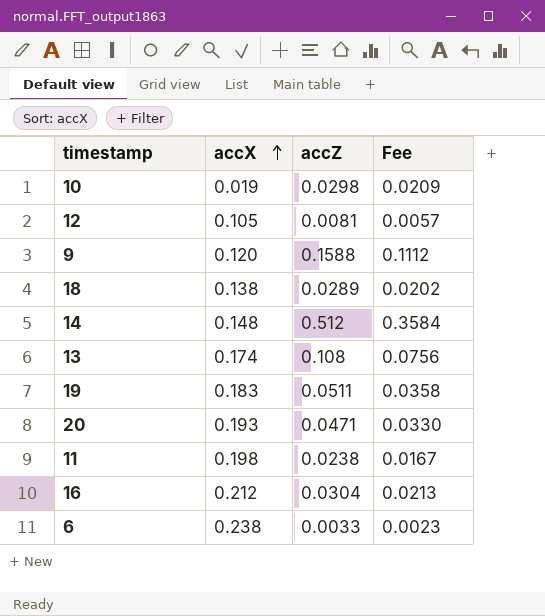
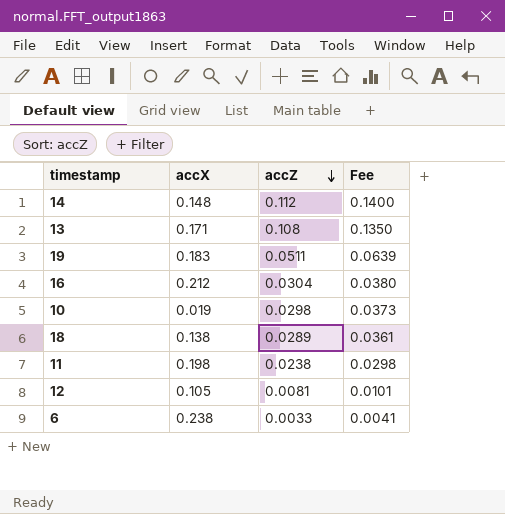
row order: accX ascending -> accZ descending
column Fee | formula: [accZ] * 0.7 -> [accZ] * 1.25
row 9: 0.120 | 0.1588 | 0.1112 -> none
row 20: 0.193 | 0.0471 | 0.0330 -> none
14 | accZ: 0.512 -> 0.112
13 | accX: 0.174 -> 0.171

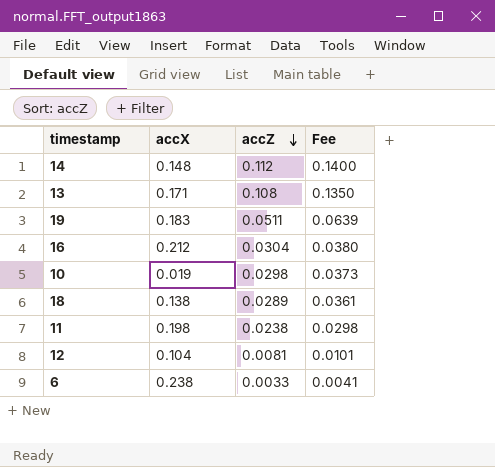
12 | accX: 0.105 -> 0.104

